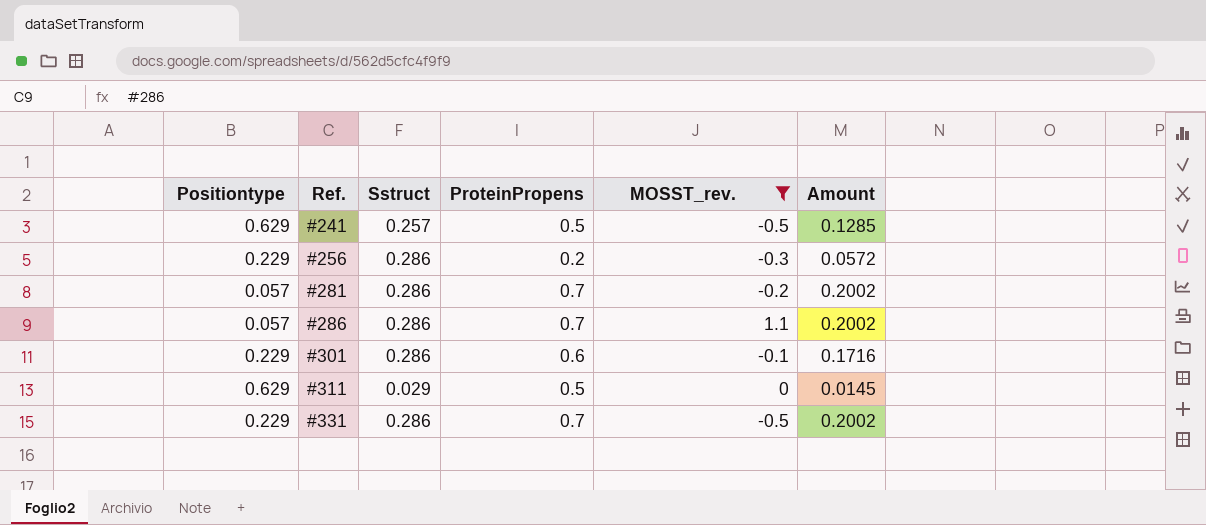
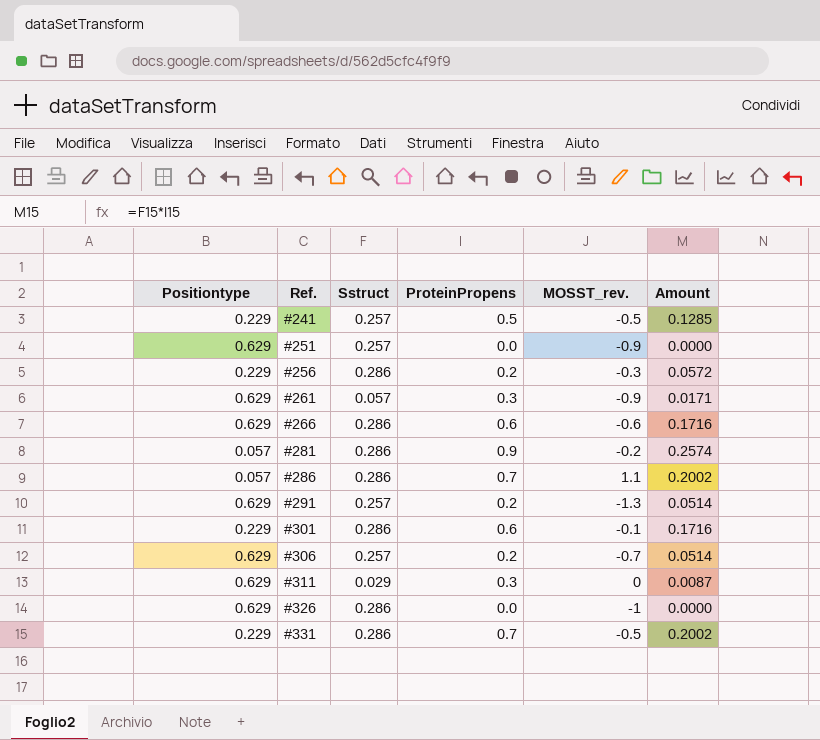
filter: MOSST_rev. >= -0.5 -> none
#241 | Positiontype: 0.629 -> 0.229
#281 | ProteinPropens: 0.7 -> 0.9
#281 | Amount: 0.2002 -> 0.2574
#311 | ProteinPropens: 0.5 -> 0.3
#311 | Amount: 0.0145 -> 0.0087

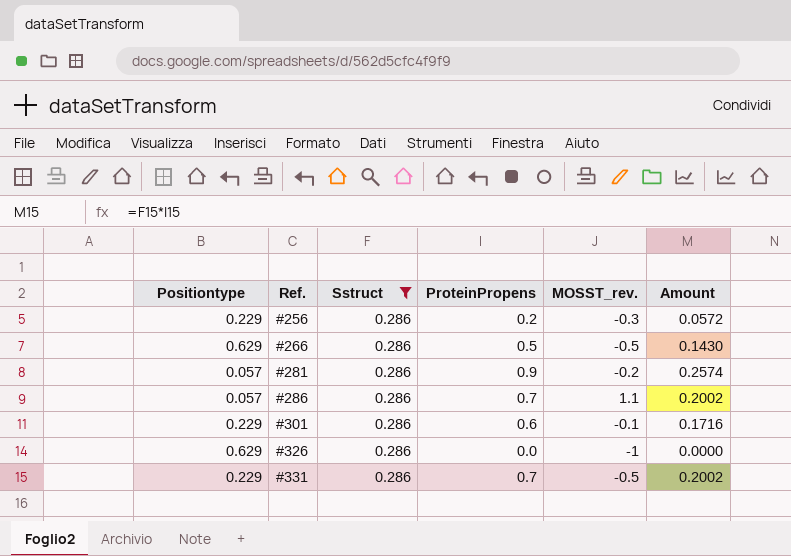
filter: none -> Sstruct = 0.286
#266 | ProteinPropens: 0.6 -> 0.5
#266 | MOSST_rev.: -0.6 -> -0.5
#266 | Amount: 0.1716 -> 0.1430

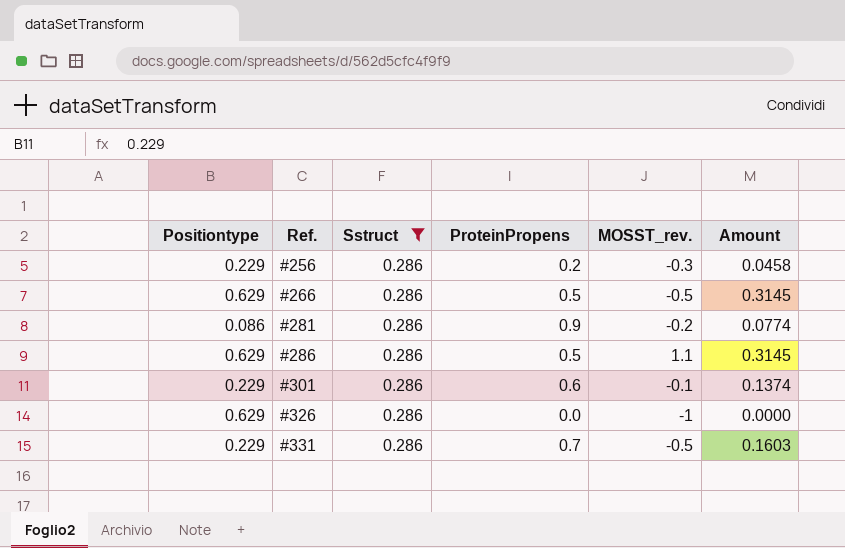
column Amount | formula: [Sstruct] * [ProteinPropens] -> [Positiontype] * [ProteinPropens]
#281 | Positiontype: 0.057 -> 0.086
#286 | Positiontype: 0.057 -> 0.629
#286 | ProteinPropens: 0.7 -> 0.5

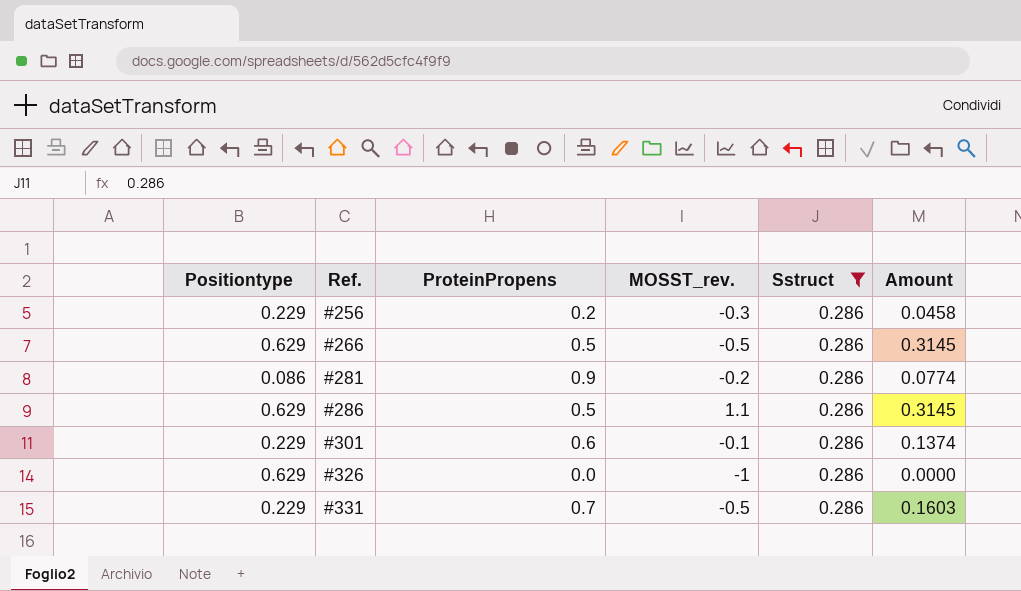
column Sstruct | position: 3 -> 5

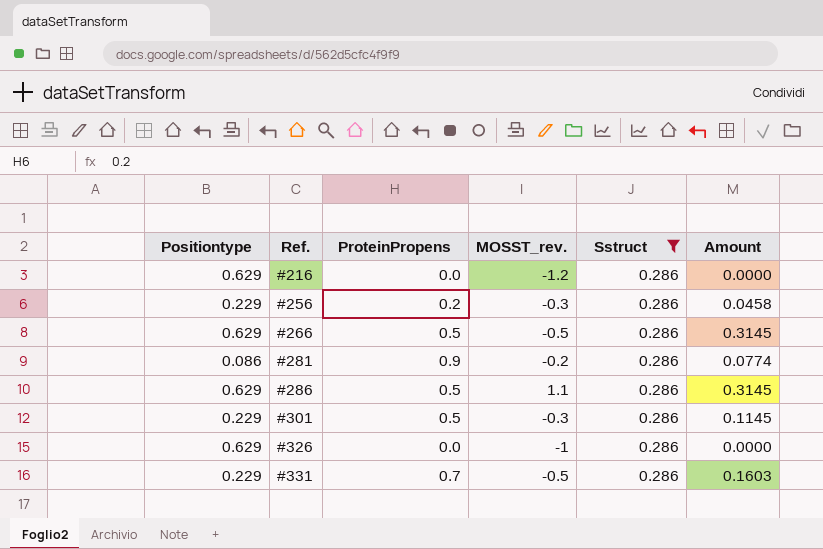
row #216: none -> 0.629 | 0.0 | -1.2 | 0.286 | 0.0000
#301 | ProteinPropens: 0.6 -> 0.5
#301 | MOSST_rev.: -0.1 -> -0.3
#301 | Amount: 0.1374 -> 0.1145

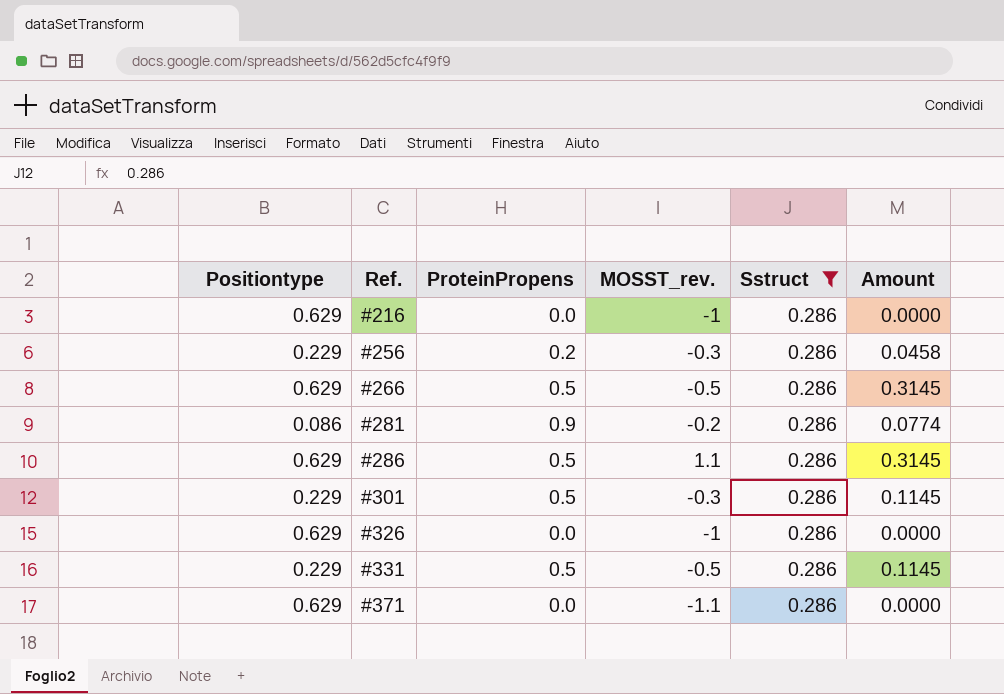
#216 | MOSST_rev.: -1.2 -> -1
#331 | ProteinPropens: 0.7 -> 0.5
#331 | Amount: 0.1603 -> 0.1145
row #371: none -> 0.629 | 0.0 | -1.1 | 0.286 | 0.0000

